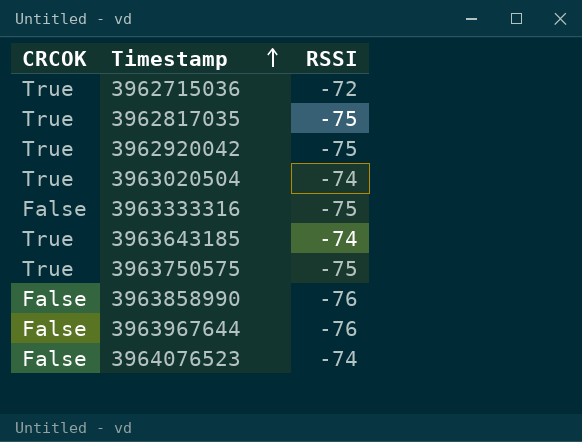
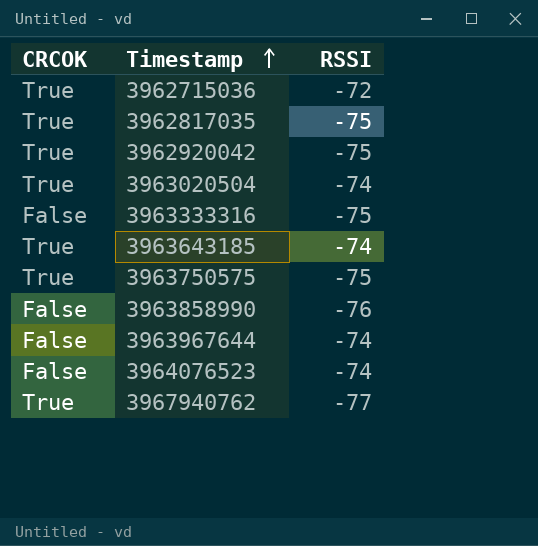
3963967644 | RSSI: -76 -> -74
row 3967940762: none -> True | -77

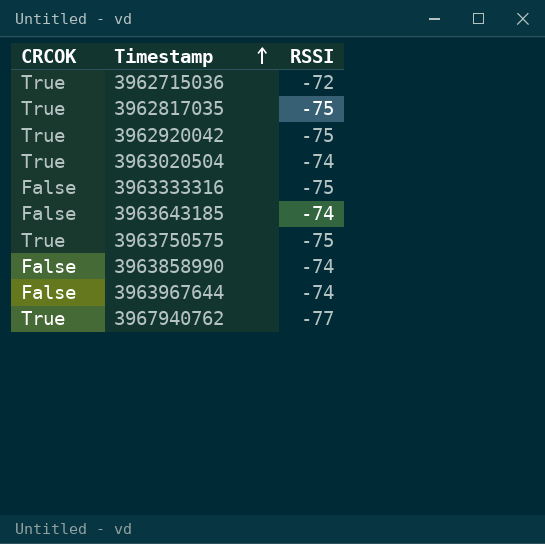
row 3964076523: False | -74 -> none
3963643185 | CRCOK: True -> False
3963858990 | RSSI: -76 -> -74

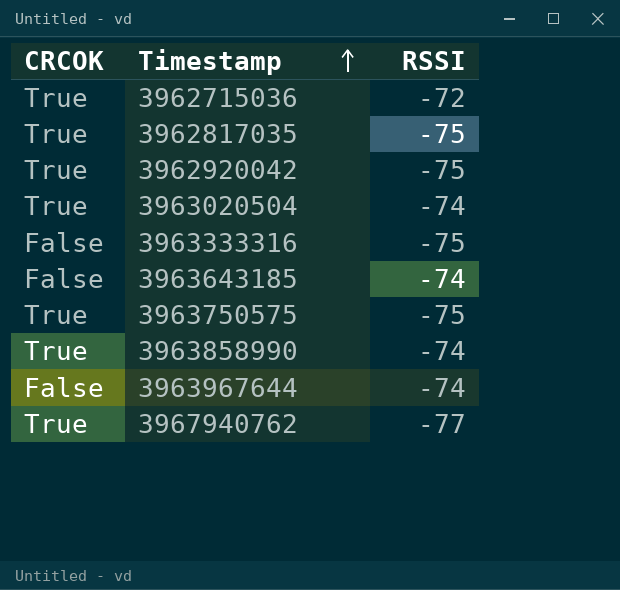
3963858990 | CRCOK: False -> True

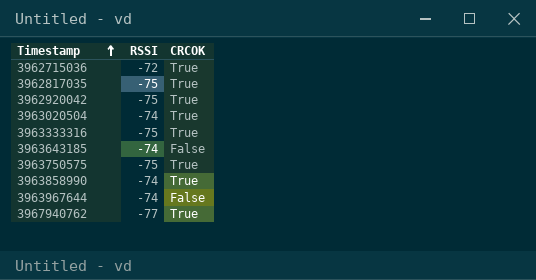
column CRCOK | position: 1 -> 3
3963333316 | CRCOK: False -> True

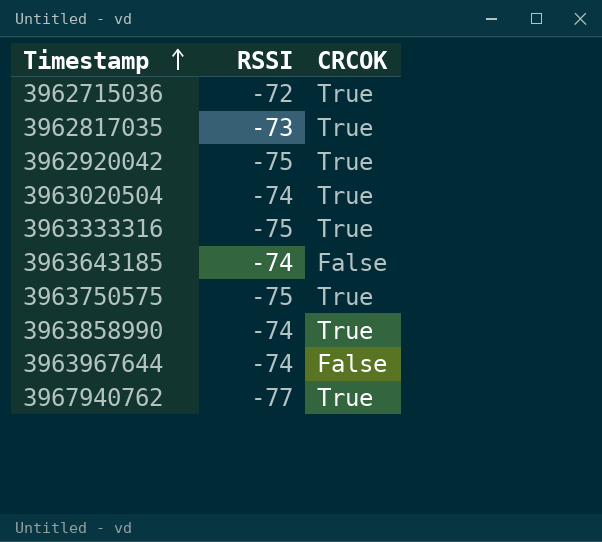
3962817035 | RSSI: -75 -> -73

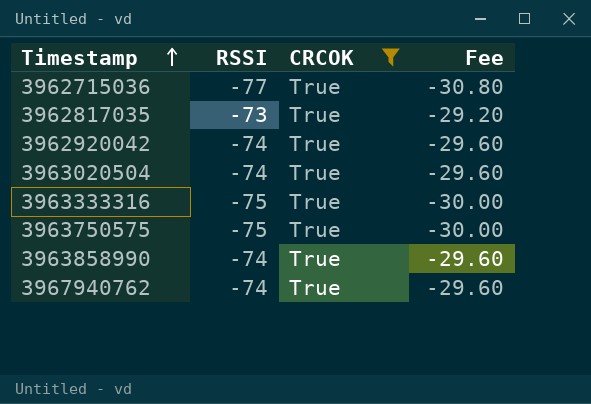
filter: none -> CRCOK = True
column Fee | formula: none -> [RSSI] * 0.4
3962715036 | RSSI: -72 -> -77
3962920042 | RSSI: -75 -> -74
3967940762 | RSSI: -77 -> -74

